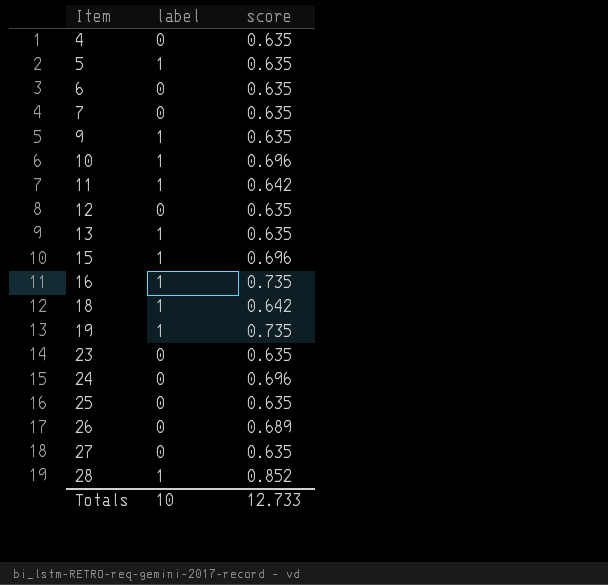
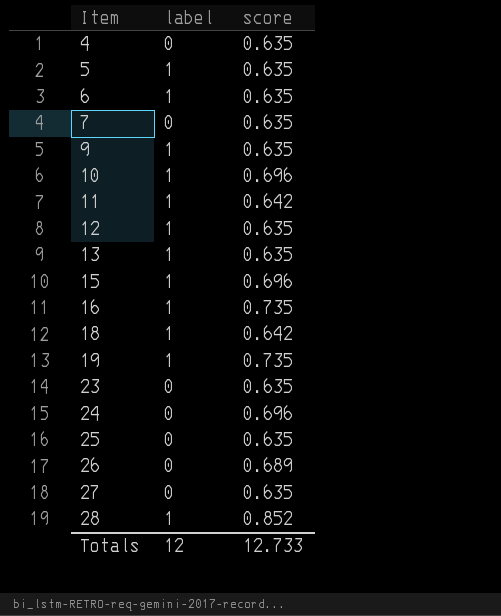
6 | label: 0 -> 1
12 | label: 0 -> 1
Totals | label: 10 -> 12

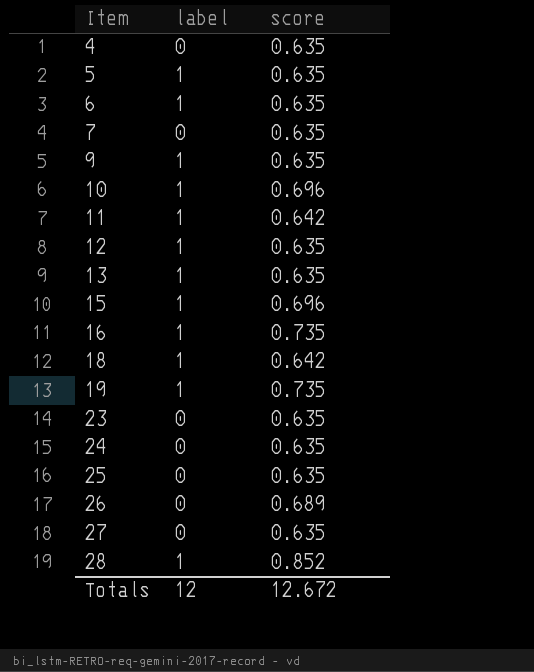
24 | score: 0.696 -> 0.635
Totals | score: 12.733 -> 12.672

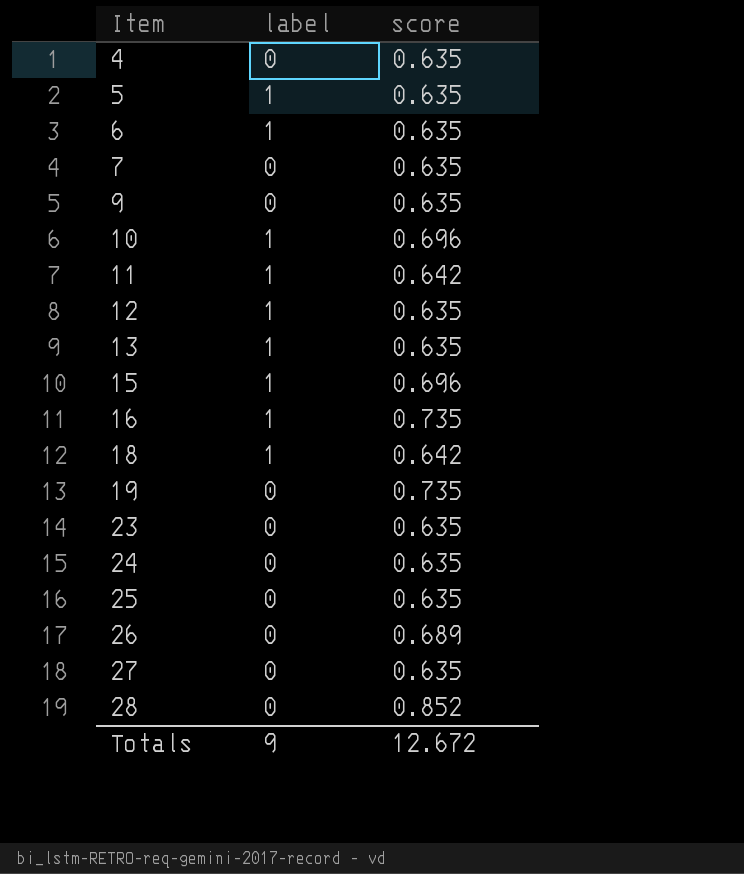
9 | label: 1 -> 0
19 | label: 1 -> 0
28 | label: 1 -> 0
Totals | label: 12 -> 9

